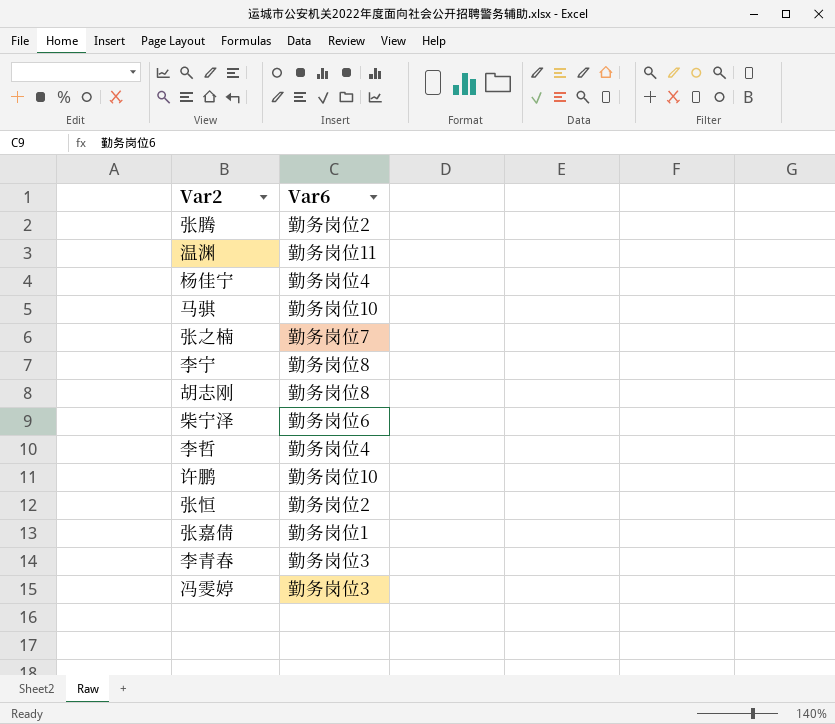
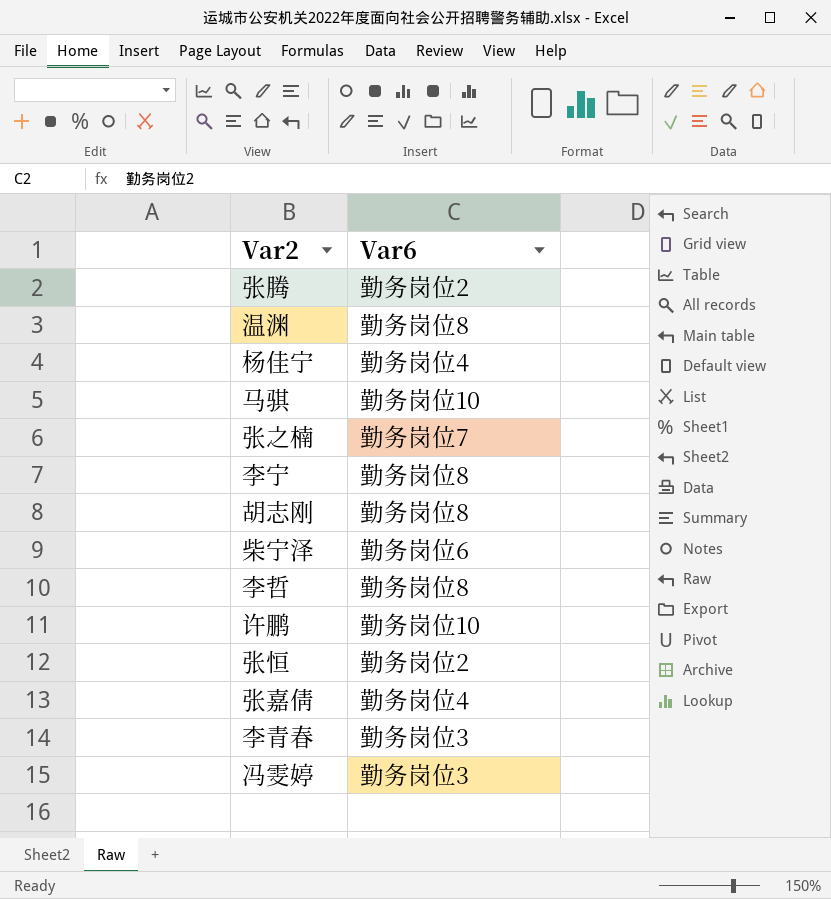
温渊 | Var6: 勤务岗位11 -> 勤务岗位8
李哲 | Var6: 勤务岗位4 -> 勤务岗位8
张嘉倩 | Var6: 勤务岗位1 -> 勤务岗位4

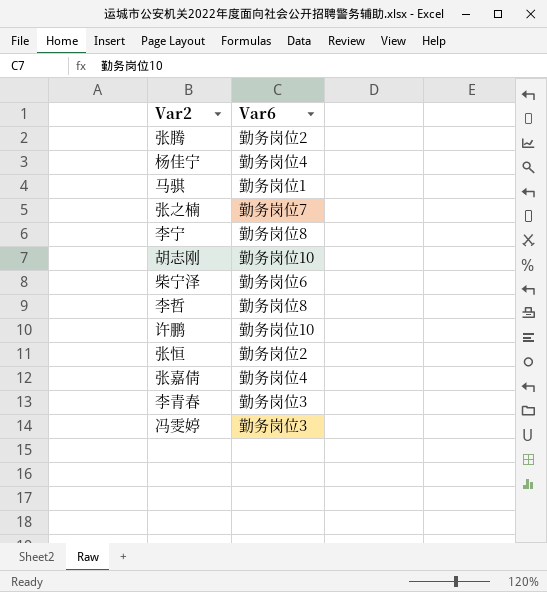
row 温渊: 勤务岗位8 -> none
马骐 | Var6: 勤务岗位10 -> 勤务岗位1
胡志刚 | Var6: 勤务岗位8 -> 勤务岗位10

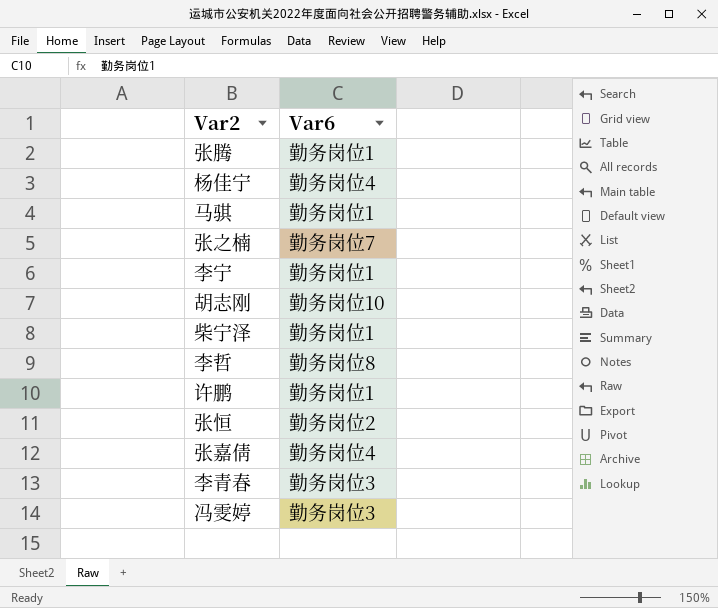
张腾 | Var6: 勤务岗位2 -> 勤务岗位1
李宁 | Var6: 勤务岗位8 -> 勤务岗位1
柴宁泽 | Var6: 勤务岗位6 -> 勤务岗位1
许鹏 | Var6: 勤务岗位10 -> 勤务岗位1

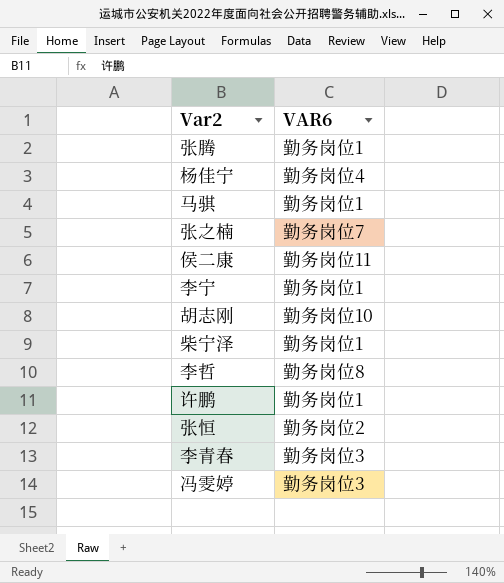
column name: Var6 -> VAR6
row 张嘉倩: 勤务岗位4 -> none
row 侯二康: none -> 勤务岗位11

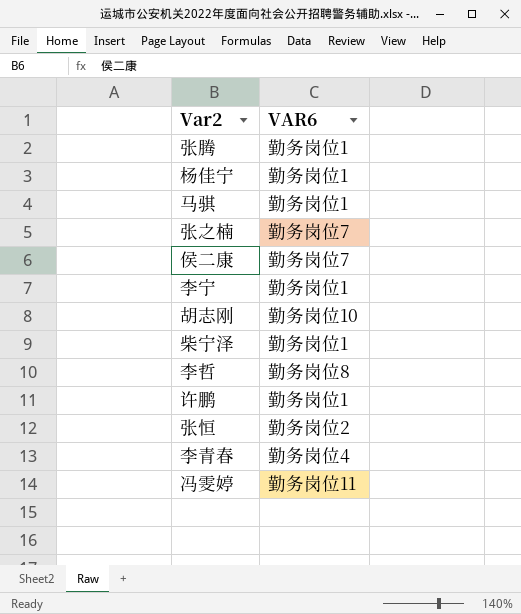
杨佳宁 | VAR6: 勤务岗位4 -> 勤务岗位1
侯二康 | VAR6: 勤务岗位11 -> 勤务岗位7
李青春 | VAR6: 勤务岗位3 -> 勤务岗位4
冯雯婷 | VAR6: 勤务岗位3 -> 勤务岗位11

